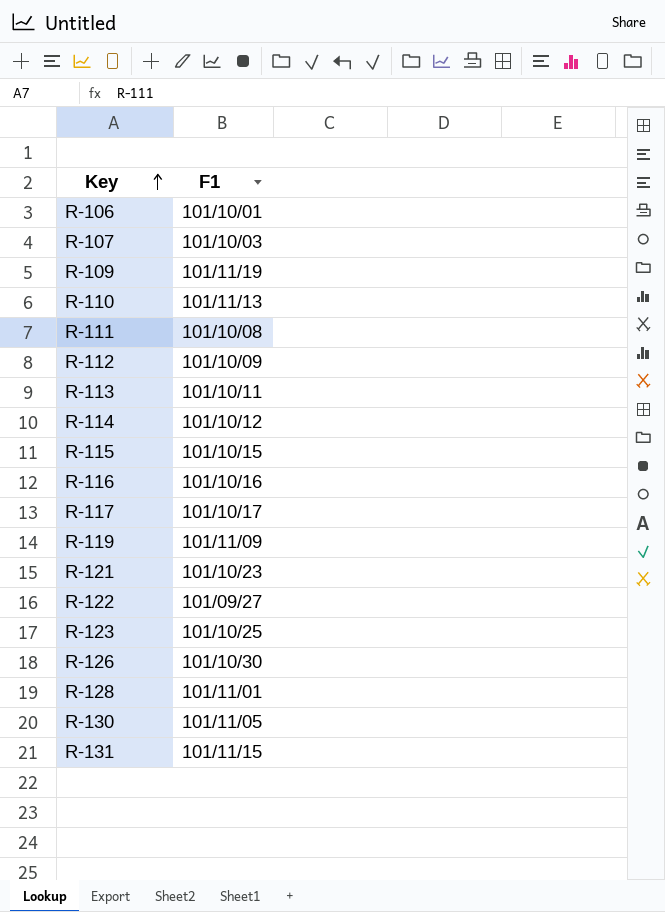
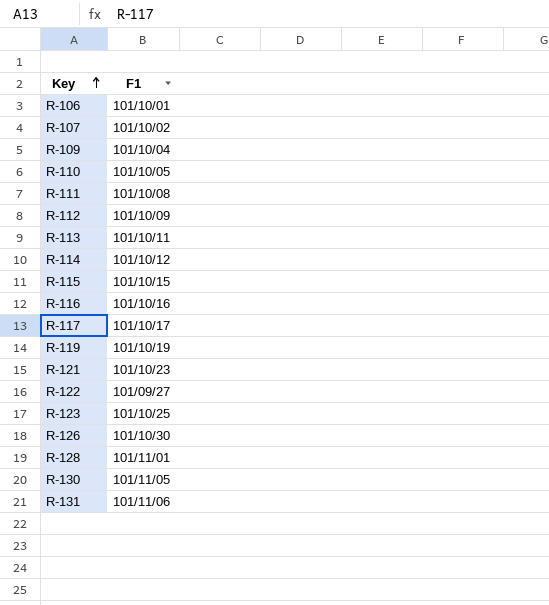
R-107 | F1: 101/10/03 -> 101/10/02
R-109 | F1: 101/11/19 -> 101/10/04
R-110 | F1: 101/11/13 -> 101/10/05
R-119 | F1: 101/11/09 -> 101/10/19
R-131 | F1: 101/11/15 -> 101/11/06

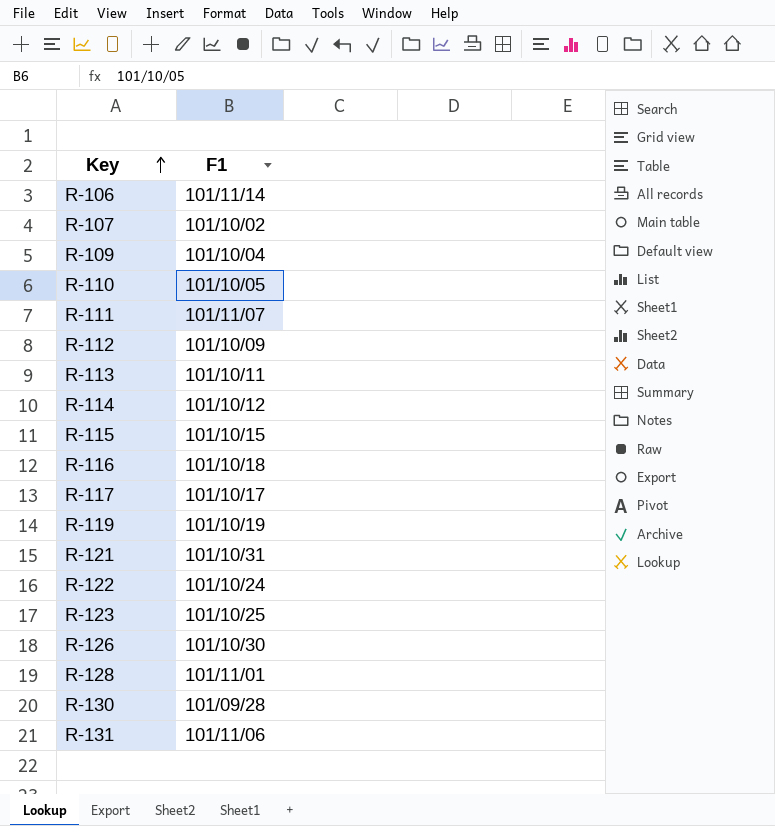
R-106 | F1: 101/10/01 -> 101/11/14
R-111 | F1: 101/10/08 -> 101/11/07
R-116 | F1: 101/10/16 -> 101/10/18
R-121 | F1: 101/10/23 -> 101/10/31
R-122 | F1: 101/09/27 -> 101/10/24
R-130 | F1: 101/11/05 -> 101/09/28

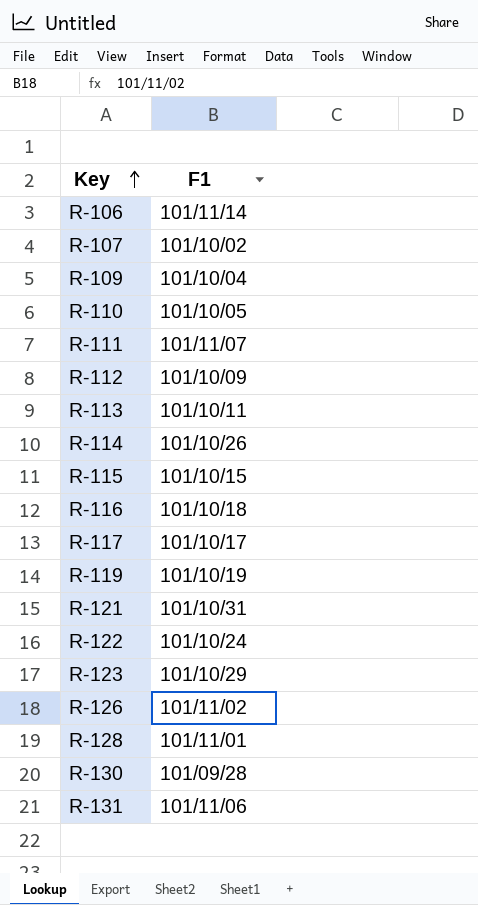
R-114 | F1: 101/10/12 -> 101/10/26
R-123 | F1: 101/10/25 -> 101/10/29
R-126 | F1: 101/10/30 -> 101/11/02

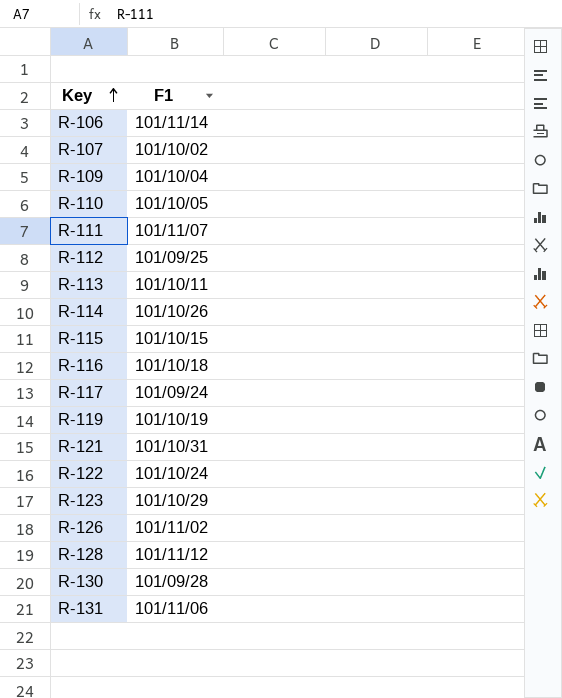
R-112 | F1: 101/10/09 -> 101/09/25
R-117 | F1: 101/10/17 -> 101/09/24
R-128 | F1: 101/11/01 -> 101/11/12

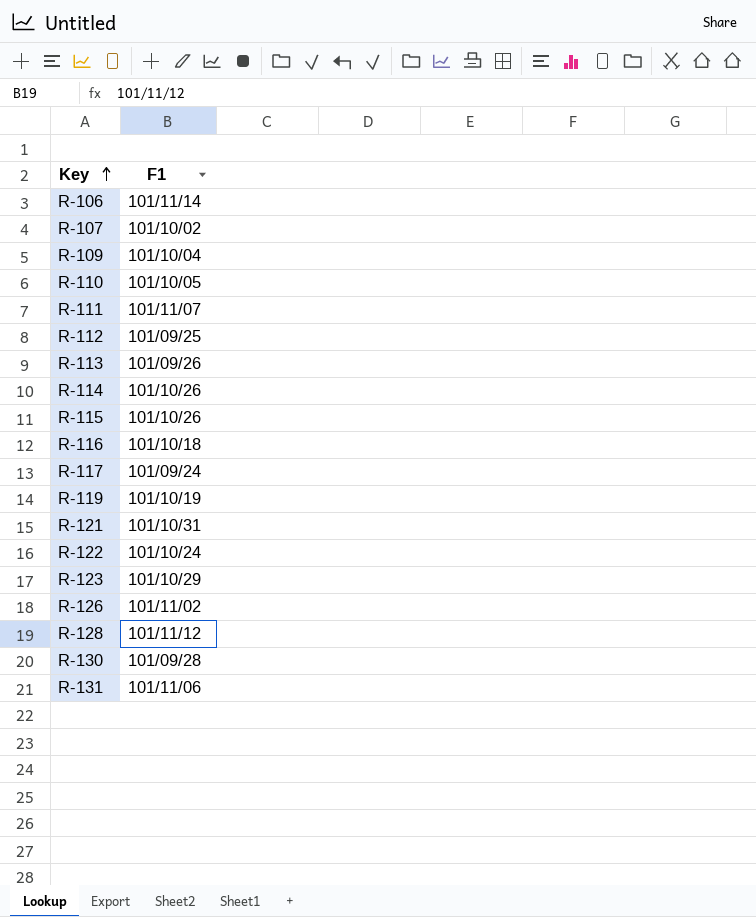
R-113 | F1: 101/10/11 -> 101/09/26
R-115 | F1: 101/10/15 -> 101/10/26

